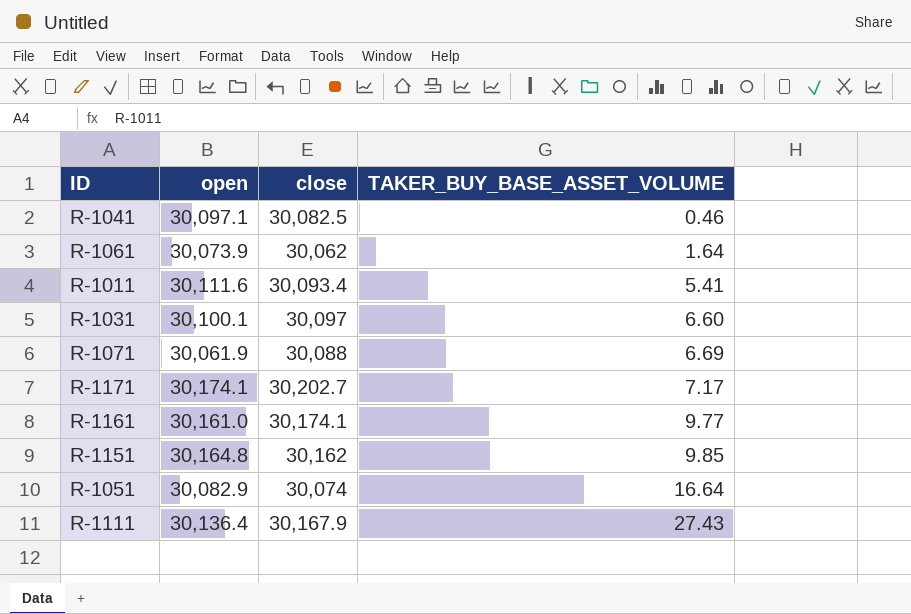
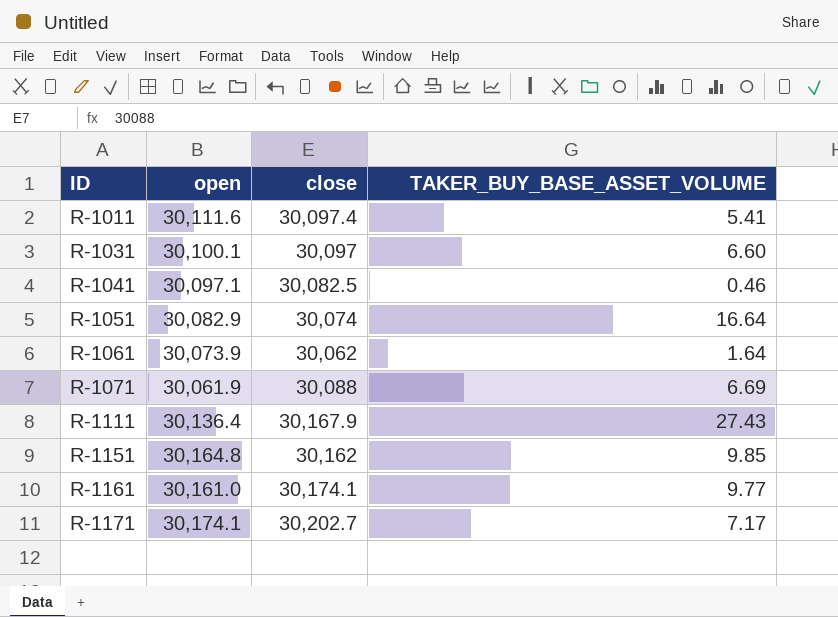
row order: TAKER_BUY_BASE_ASSET_VOLUME ascending -> ID ascending
R-1011 | close: 30,093.4 -> 30,097.4

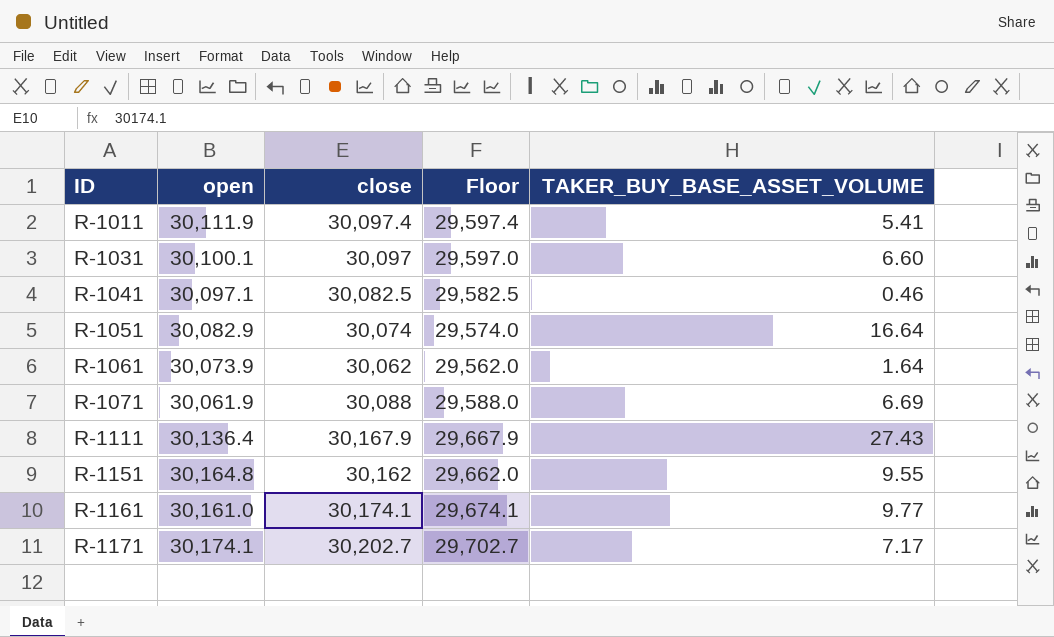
column Floor | formula: none -> [close] - 500
R-1011 | open: 30,111.6 -> 30,111.9
R-1151 | TAKER_BUY_BASE_ASSET_VOLUME: 9.85 -> 9.55

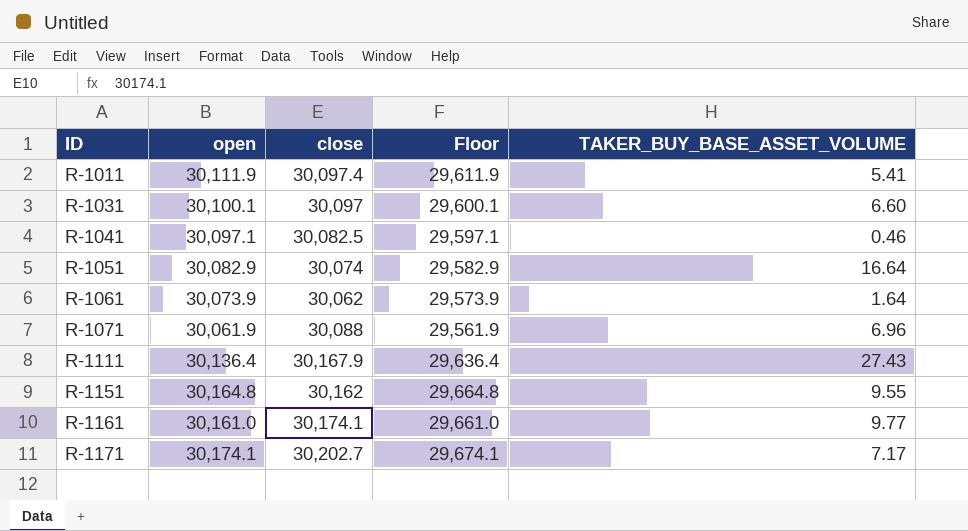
column Floor | formula: [close] - 500 -> [open] - 500
R-1071 | TAKER_BUY_BASE_ASSET_VOLUME: 6.69 -> 6.96

